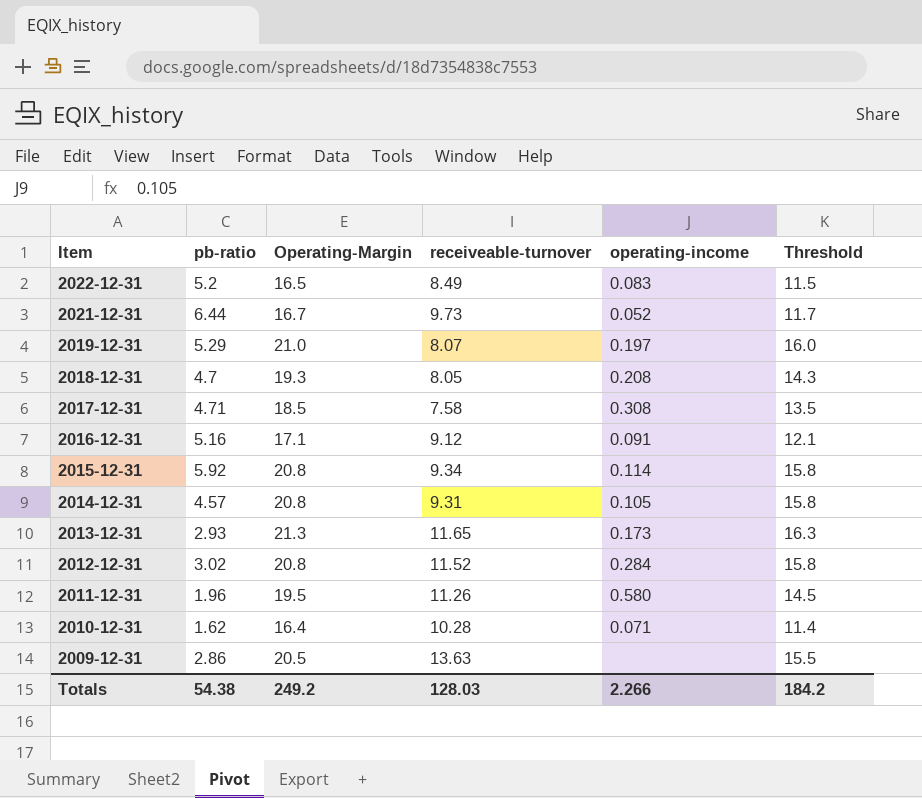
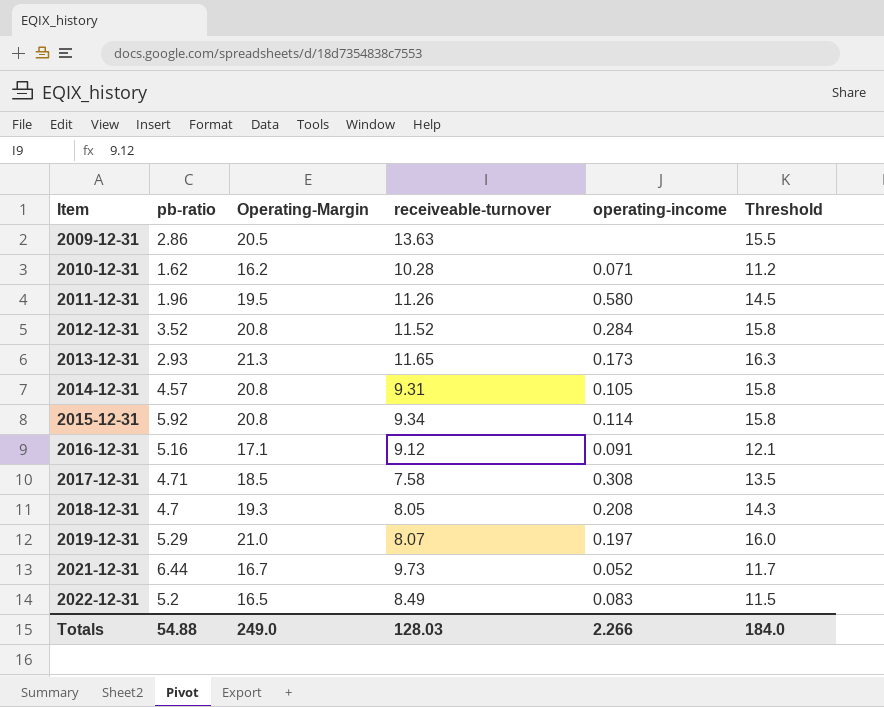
row order: Item descending -> Item ascending
2010-12-31 | Operating-Margin: 16.4 -> 16.2
2010-12-31 | Threshold: 11.4 -> 11.2
2012-12-31 | pb-ratio: 3.02 -> 3.52
Totals | pb-ratio: 54.38 -> 54.88
Totals | Operating-Margin: 249.2 -> 249.0
Totals | Threshold: 184.2 -> 184.0

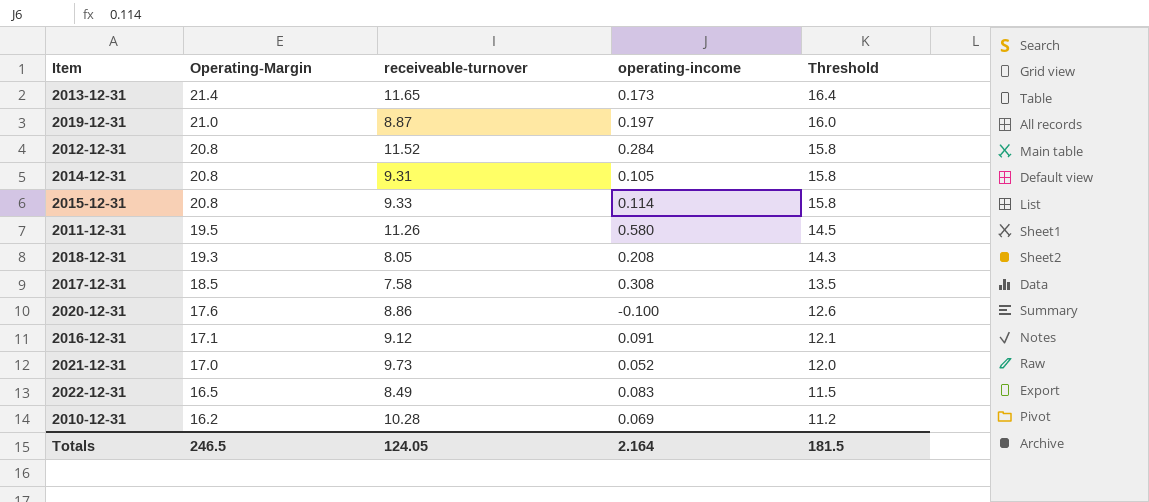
row order: Item ascending -> Operating-Margin descending
column pb-ratio | position: 2 -> none
row 2009-12-31: 2.86 | 20.5 | 13.63 | none | 15.5 -> none
2013-12-31 | Operating-Margin: 21.3 -> 21.4
2013-12-31 | Threshold: 16.3 -> 16.4
2019-12-31 | receiveable-turnover: 8.07 -> 8.87
2015-12-31 | receiveable-turnover: 9.34 -> 9.33
row 2020-12-31: none -> 17.6 | 8.86 | -0.100 | 12.6
2021-12-31 | Operating-Margin: 16.7 -> 17.0
2021-12-31 | Threshold: 11.7 -> 12.0
2010-12-31 | operating-income: 0.071 -> 0.069
Totals | Operating-Margin: 249.0 -> 246.5
Totals | receiveable-turnover: 128.03 -> 124.05
Totals | operating-income: 2.266 -> 2.164
Totals | Threshold: 184.0 -> 181.5

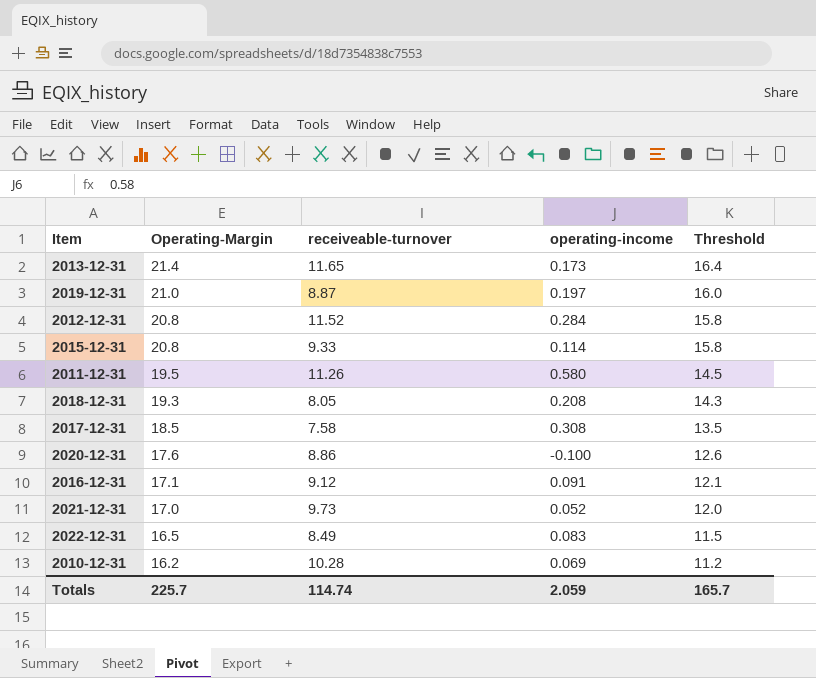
row 2014-12-31: 20.8 | 9.31 | 0.105 | 15.8 -> none
Totals | Operating-Margin: 246.5 -> 225.7
Totals | receiveable-turnover: 124.05 -> 114.74
Totals | operating-income: 2.164 -> 2.059
Totals | Threshold: 181.5 -> 165.7

